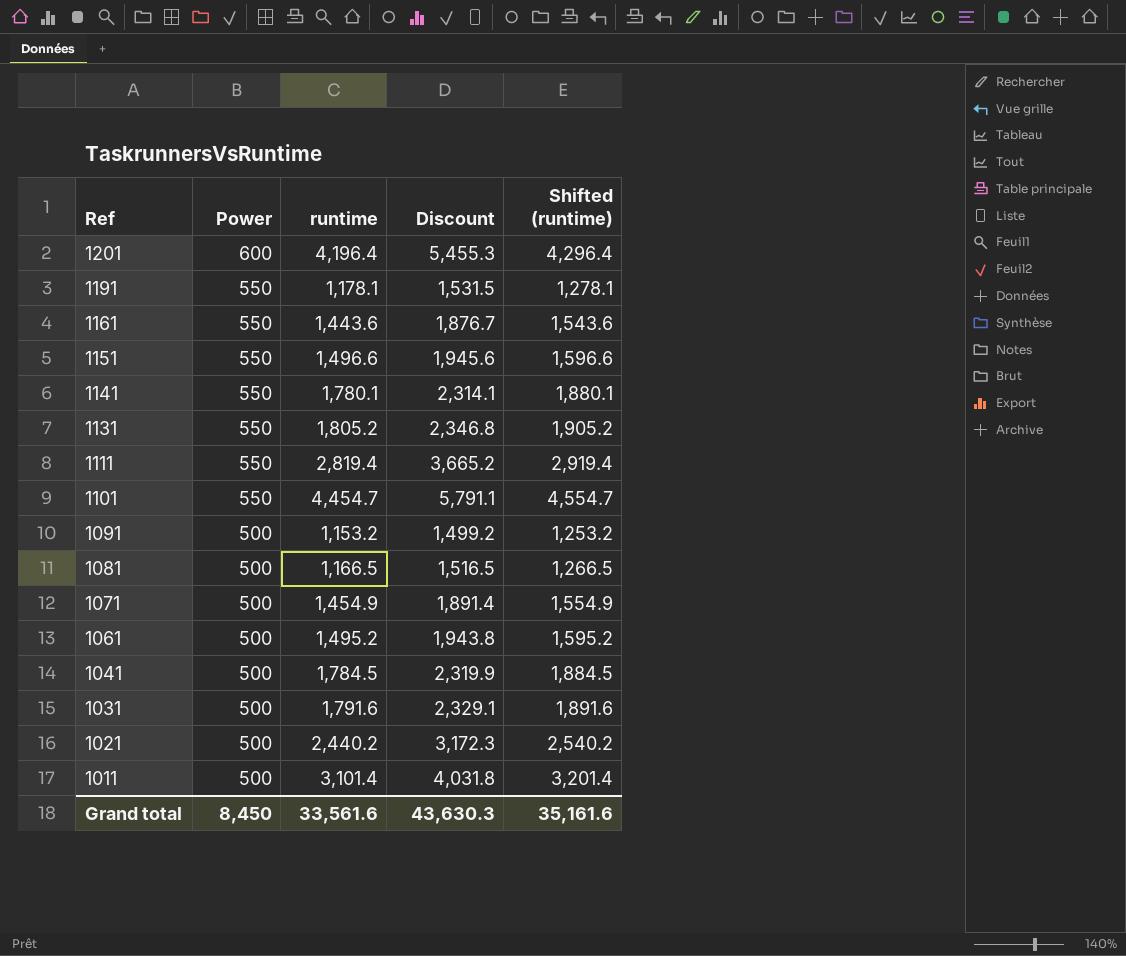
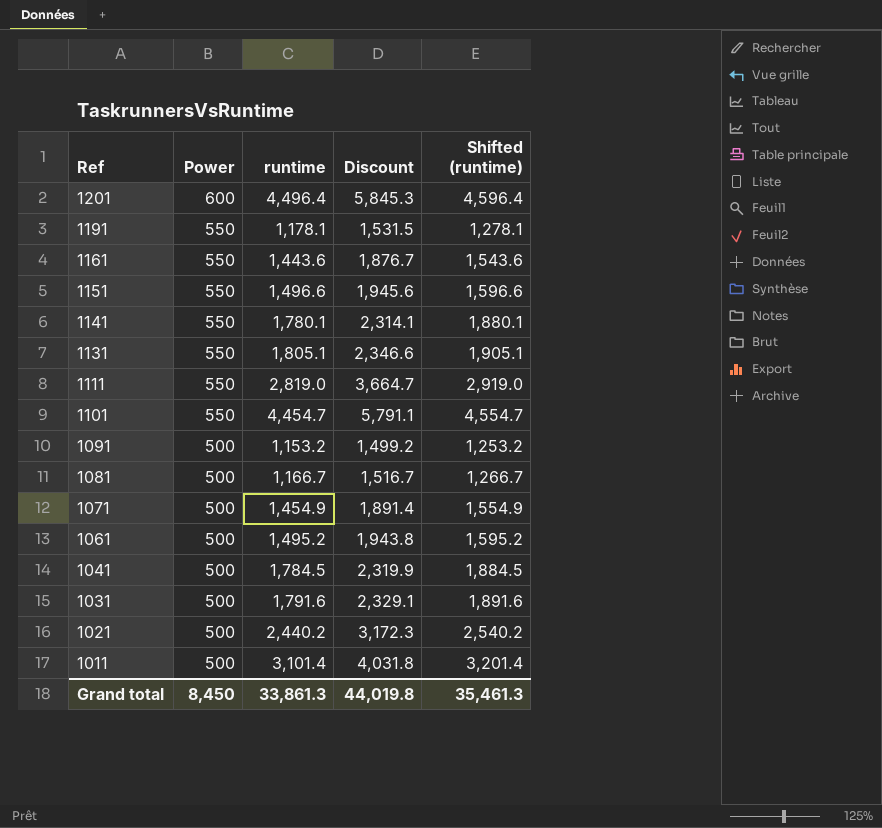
1201 | runtime: 4,196.4 -> 4,496.4
1201 | Discount: 5,455.3 -> 5,845.3
1201 | Shifted (runtime): 4,296.4 -> 4,596.4
1131 | runtime: 1,805.2 -> 1,805.1
1131 | Discount: 2,346.8 -> 2,346.6
1131 | Shifted (runtime): 1,905.2 -> 1,905.1
1111 | runtime: 2,819.4 -> 2,819.0
1111 | Discount: 3,665.2 -> 3,664.7
1111 | Shifted (runtime): 2,919.4 -> 2,919.0
1081 | runtime: 1,166.5 -> 1,166.7
1081 | Discount: 1,516.5 -> 1,516.7
1081 | Shifted (runtime): 1,266.5 -> 1,266.7
Grand total | runtime: 33,561.6 -> 33,861.3
Grand total | Discount: 43,630.3 -> 44,019.8
Grand total | Shifted (runtime): 35,161.6 -> 35,461.3

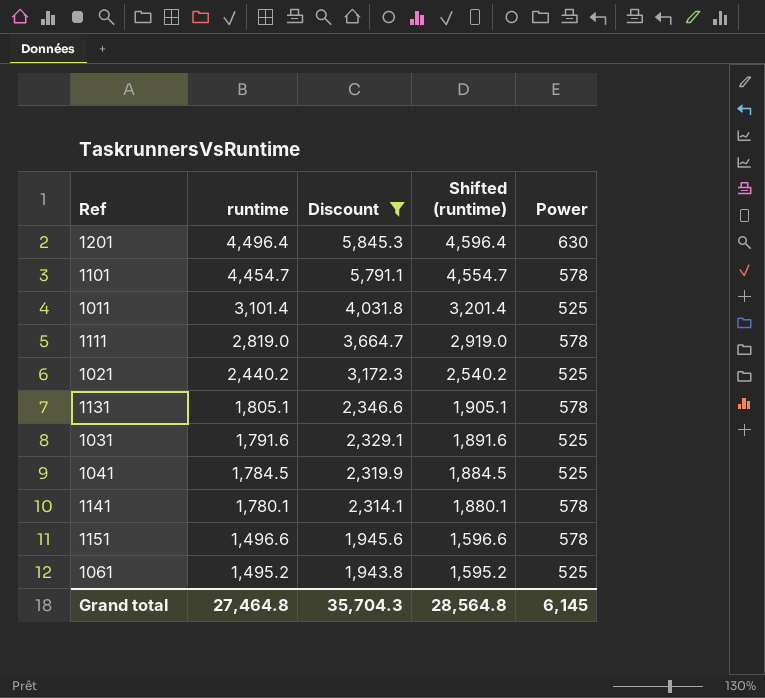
filter: none -> Discount >= 1,943.8
row order: Ref descending -> runtime descending
column Power | position: 2 -> 5
1201 | Power: 600 -> 630
1101 | Power: 550 -> 578
1011 | Power: 500 -> 525
1111 | Power: 550 -> 578
1021 | Power: 500 -> 525
1131 | Power: 550 -> 578
1031 | Power: 500 -> 525
1041 | Power: 500 -> 525
1141 | Power: 550 -> 578
1151 | Power: 550 -> 578
1061 | Power: 500 -> 525
Grand total | runtime: 33,861.3 -> 27,464.8
Grand total | Discount: 44,019.8 -> 35,704.3
Grand total | Shifted (runtime): 35,461.3 -> 28,564.8
Grand total | Power: 8,450 -> 6,145

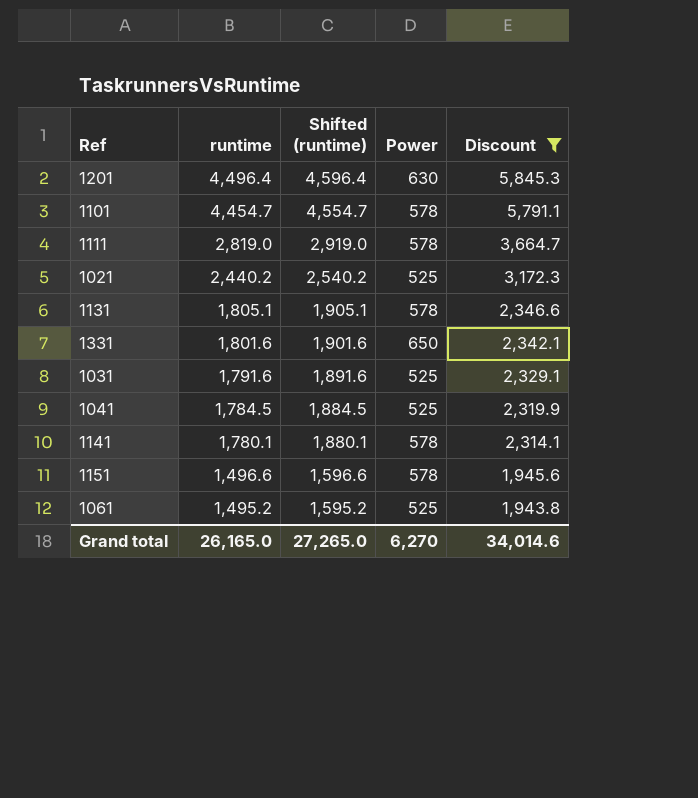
column Discount | position: 3 -> 5
row 1011: 3,101.4 | 4,031.8 | 3,201.4 | 525 -> none
row 1331: none -> 1,801.6 | 1,901.6 | 650 | 2,342.1
Grand total | runtime: 27,464.8 -> 26,165.0
Grand total | Shifted (runtime): 28,564.8 -> 27,265.0
Grand total | Power: 6,145 -> 6,270
Grand total | Discount: 35,704.3 -> 34,014.6

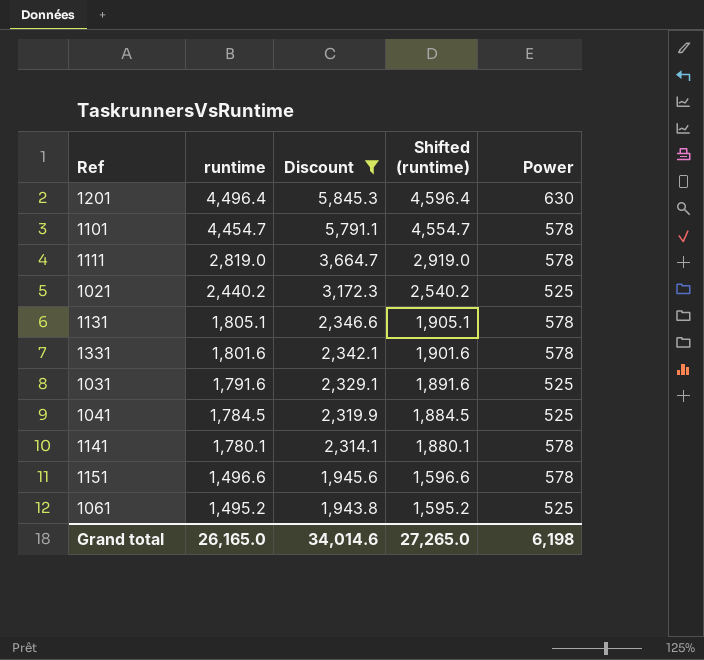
column Discount | position: 5 -> 3
1331 | Power: 650 -> 578
Grand total | Power: 6,270 -> 6,198

